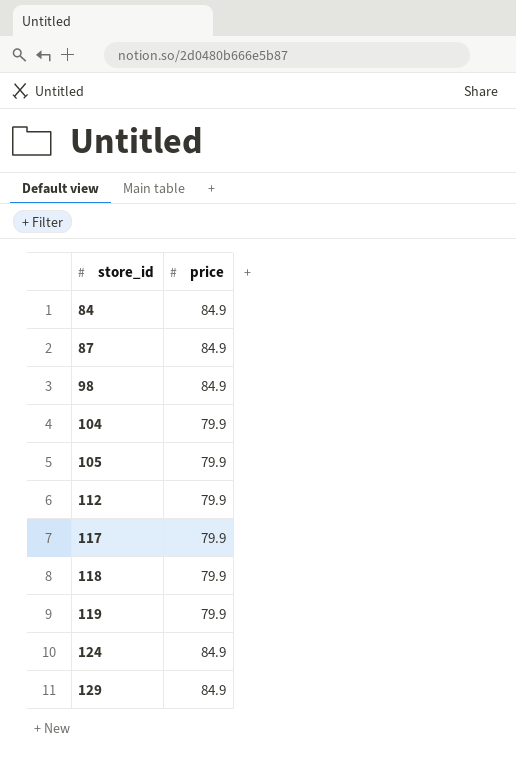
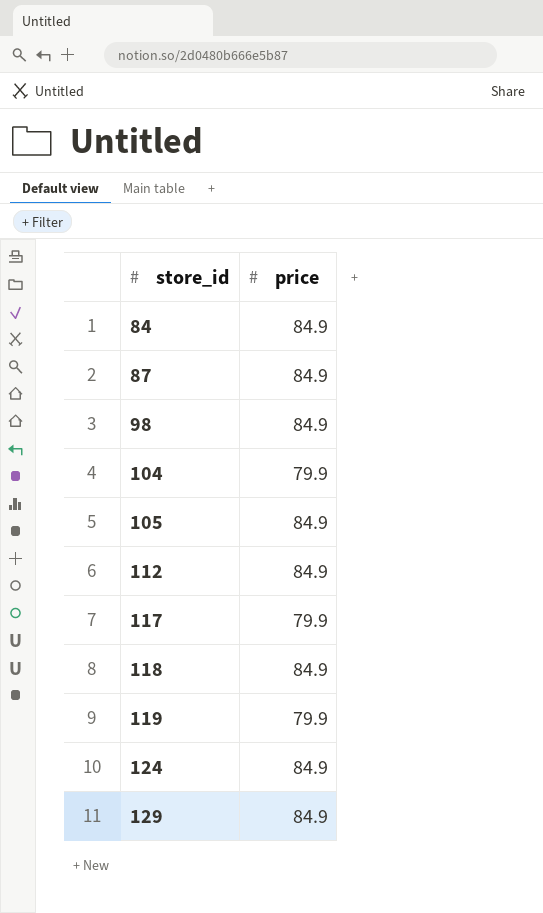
105 | price: 79.9 -> 84.9
112 | price: 79.9 -> 84.9
118 | price: 79.9 -> 84.9

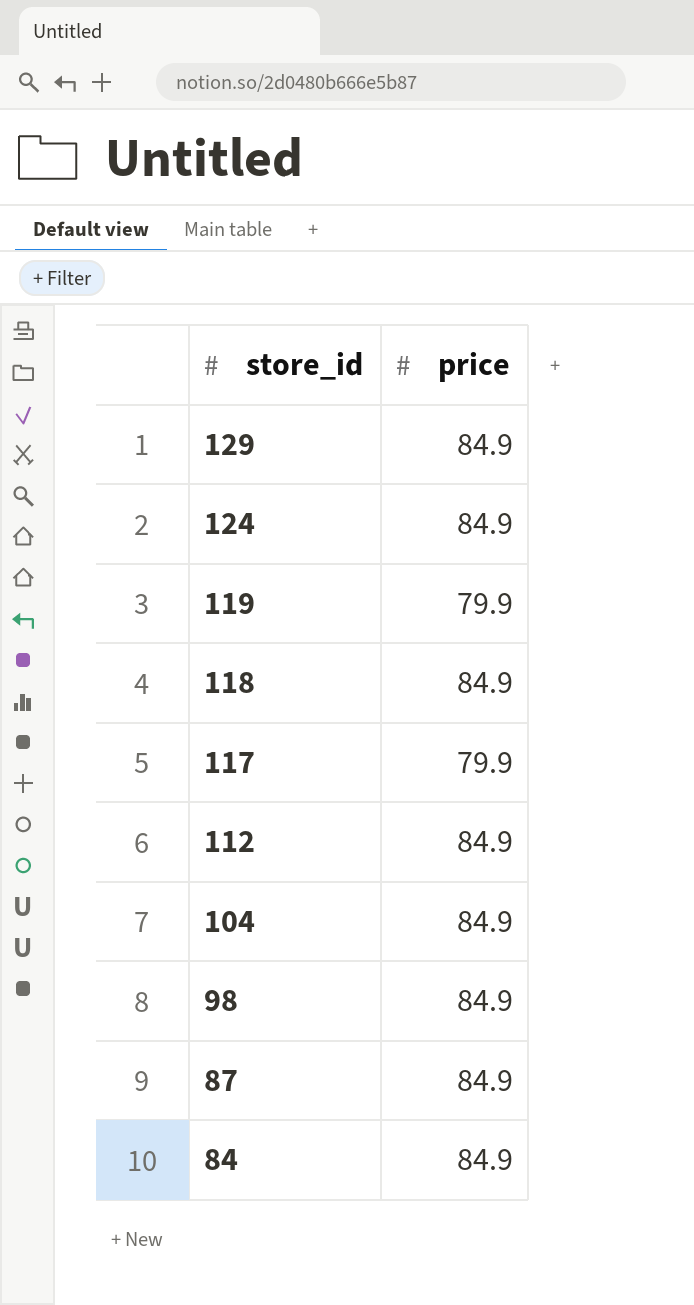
row order: store_id ascending -> store_id descending
row 105: 84.9 -> none
104 | price: 79.9 -> 84.9

